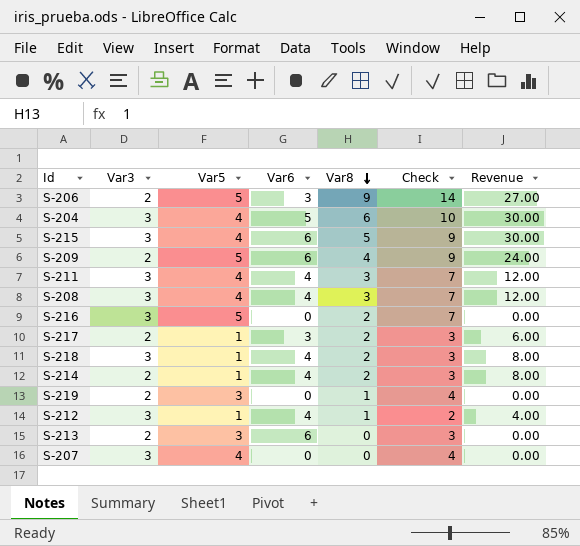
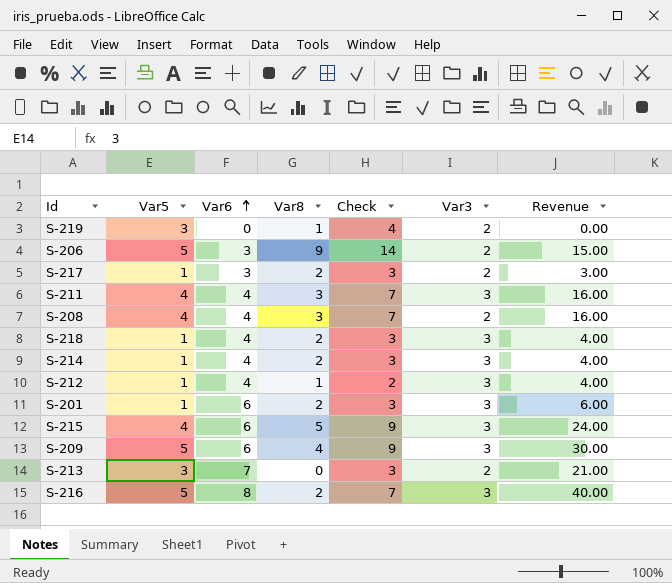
row order: Var8 descending -> Var6 ascending
column Var3 | position: 2 -> 6
column Revenue | formula: [Var6] * [Var8] -> [Var5] * [Var6]
row S-204: 3 | 4 | 5 | 6 | 10 | 30.00 -> none
row S-207: 3 | 4 | 0 | 0 | 4 | 0.00 -> none
S-208 | Var3: 3 -> 2
S-214 | Var3: 2 -> 3
row S-201: none -> 1 | 6 | 2 | 3 | 3 | 6.00
S-209 | Var3: 2 -> 3
S-213 | Var6: 6 -> 7
S-216 | Var6: 0 -> 8

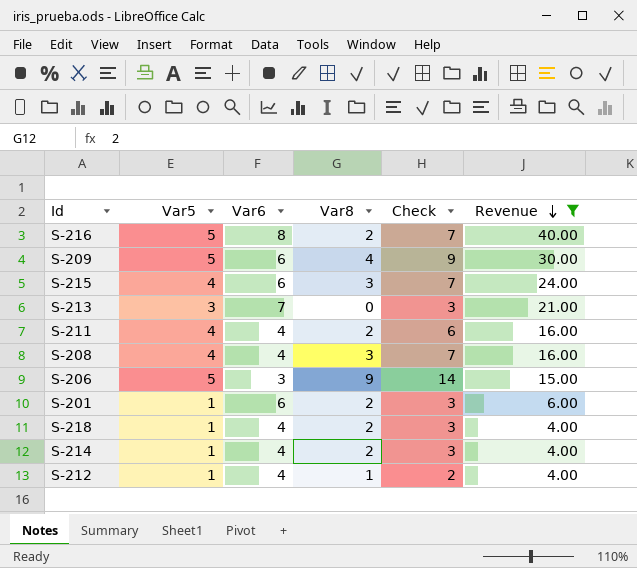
filter: none -> Revenue >= 4.00
row order: Var6 ascending -> Revenue descending
column Var3 | position: 6 -> none
S-215 | Var8: 5 -> 3
S-215 | Check: 9 -> 7
S-211 | Var8: 3 -> 2
S-211 | Check: 7 -> 6

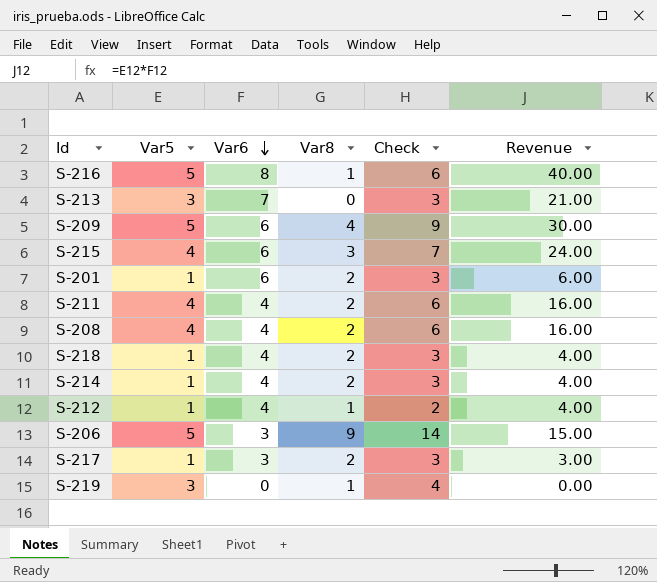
filter: Revenue >= 4.00 -> none
row order: Revenue descending -> Var6 descending
S-216 | Var8: 2 -> 1
S-216 | Check: 7 -> 6
S-208 | Var8: 3 -> 2
S-208 | Check: 7 -> 6

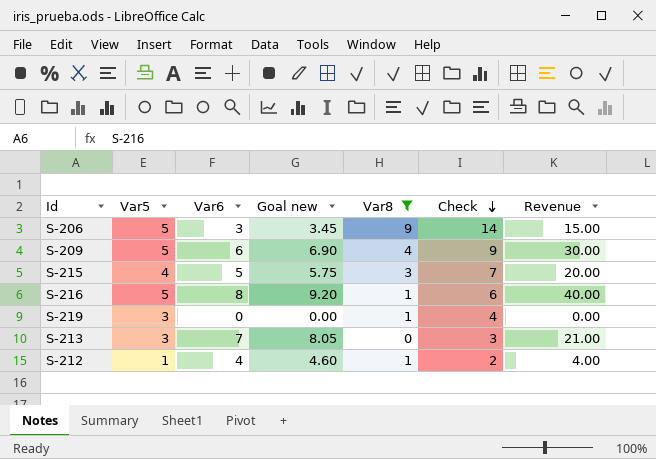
filter: none -> Var8 != 2
row order: Var6 descending -> Check descending
column Goal new | formula: none -> [Var6] * 1.15
S-215 | Var6: 6 -> 5
S-215 | Revenue: 24.00 -> 20.00

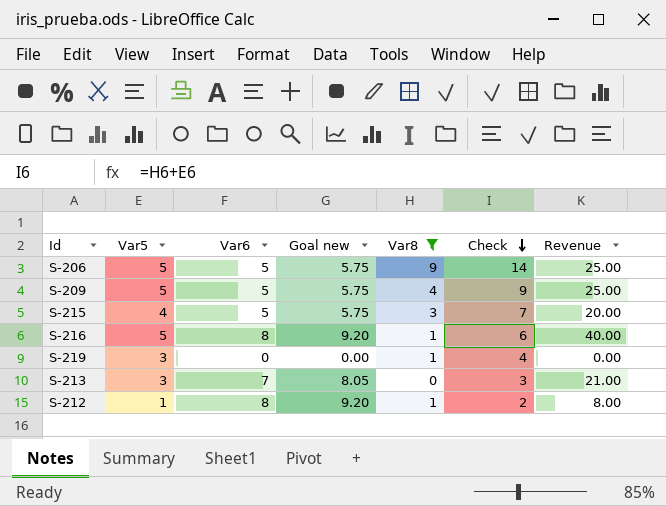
S-206 | Var6: 3 -> 5
S-206 | Goal new: 3.45 -> 5.75
S-206 | Revenue: 15.00 -> 25.00
S-209 | Var6: 6 -> 5
S-209 | Goal new: 6.90 -> 5.75
S-209 | Revenue: 30.00 -> 25.00
S-212 | Var6: 4 -> 8
S-212 | Goal new: 4.60 -> 9.20
S-212 | Revenue: 4.00 -> 8.00

